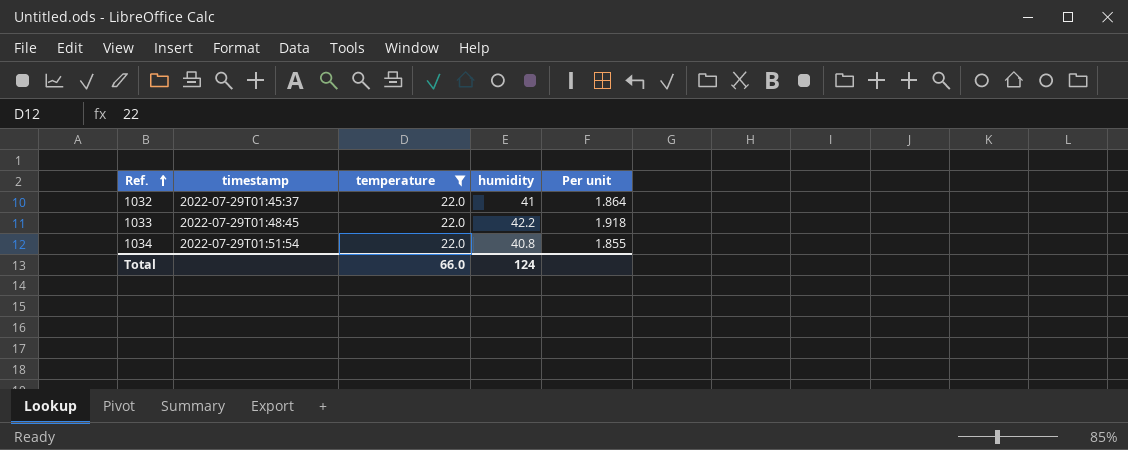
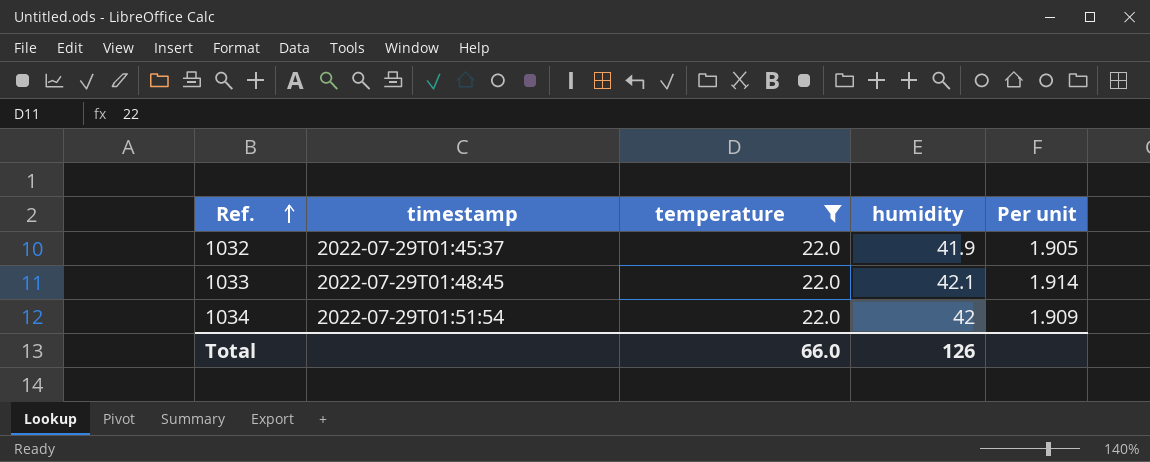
1032 | humidity: 41 -> 41.9
1032 | Per unit: 1.864 -> 1.905
1033 | humidity: 42.2 -> 42.1
1033 | Per unit: 1.918 -> 1.914
1034 | humidity: 40.8 -> 42
1034 | Per unit: 1.855 -> 1.909
Total | humidity: 124 -> 126

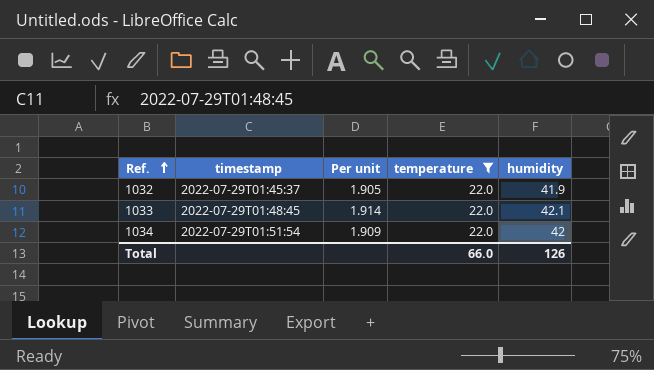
column Per unit | position: 5 -> 3

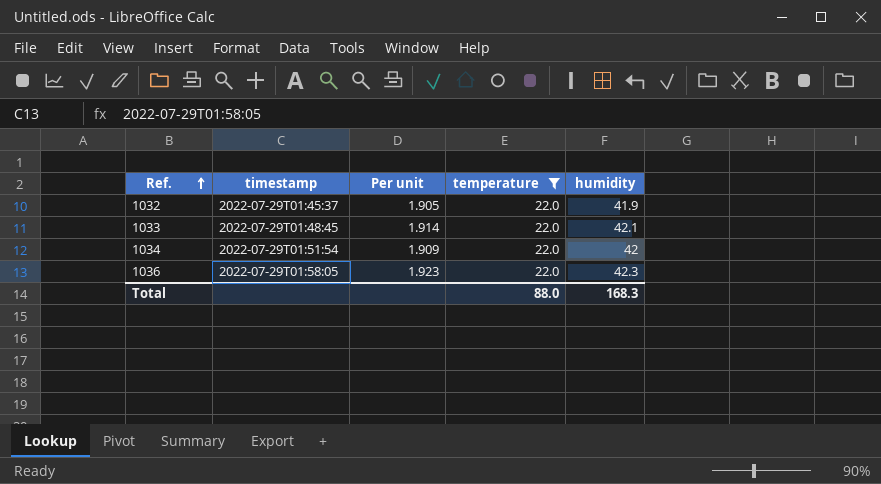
row 1036: none -> 2022-07-29T01:58:05 | 1.923 | 22.0 | 42.3
Total | temperature: 66.0 -> 88.0
Total | humidity: 126 -> 168.3

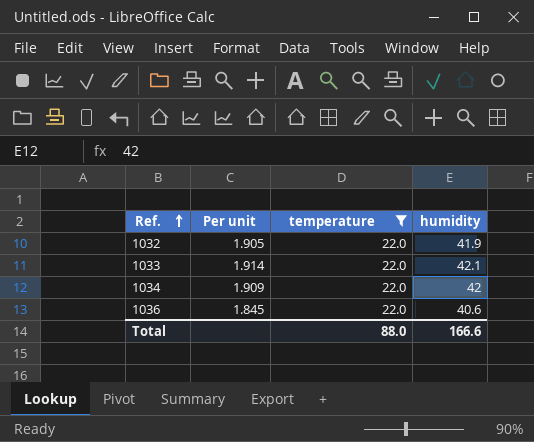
column timestamp | position: 2 -> none
1036 | Per unit: 1.923 -> 1.845
1036 | humidity: 42.3 -> 40.6
Total | humidity: 168.3 -> 166.6

